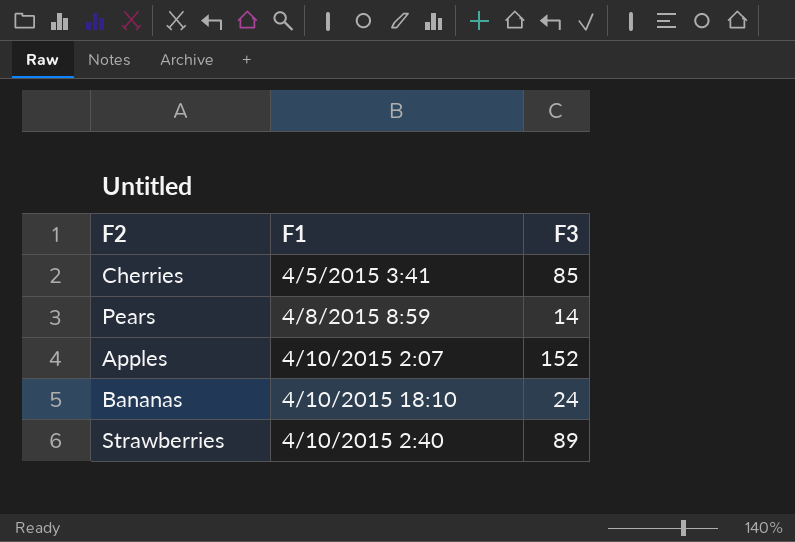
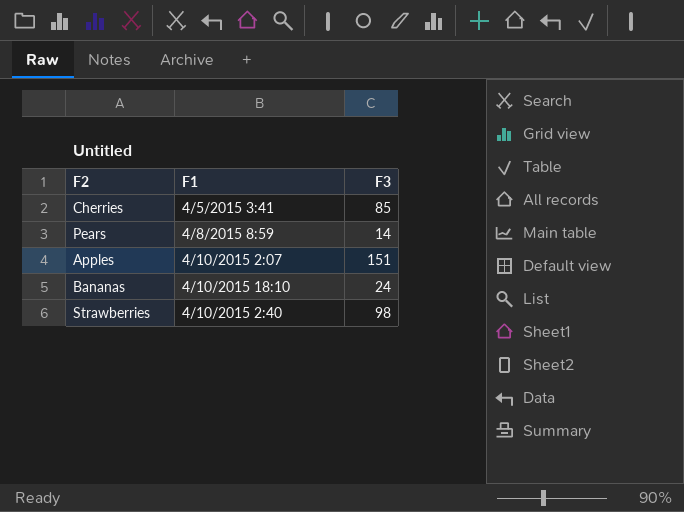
Apples | F3: 152 -> 151
Strawberries | F3: 89 -> 98

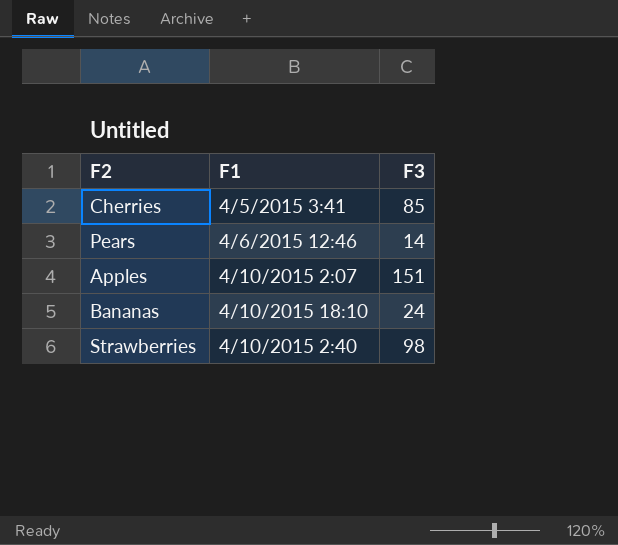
Pears | F1: 4/8/2015 8:59 -> 4/6/2015 12:46

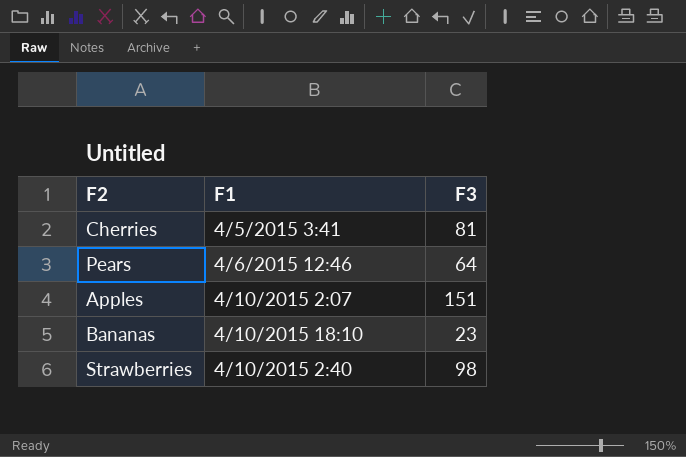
Cherries | F3: 85 -> 81
Pears | F3: 14 -> 64
Bananas | F3: 24 -> 23

